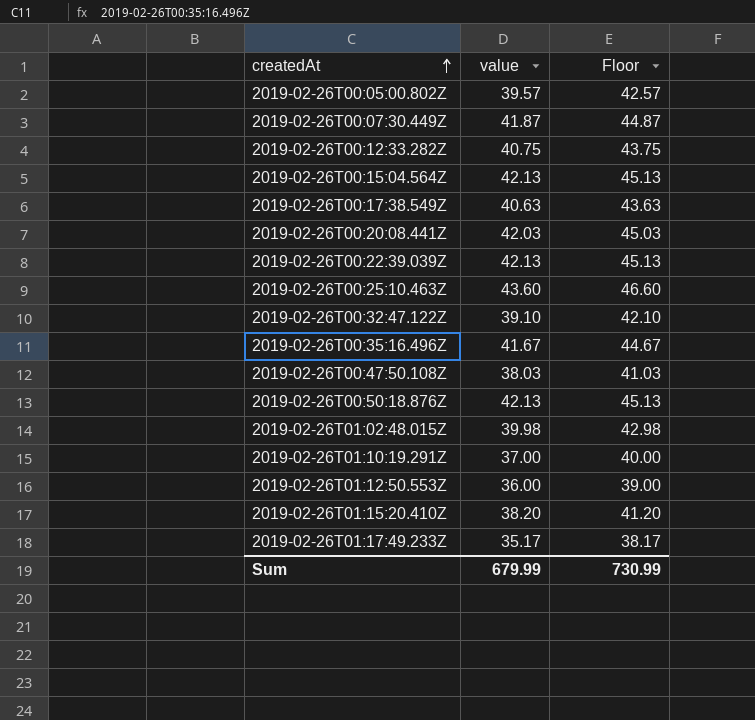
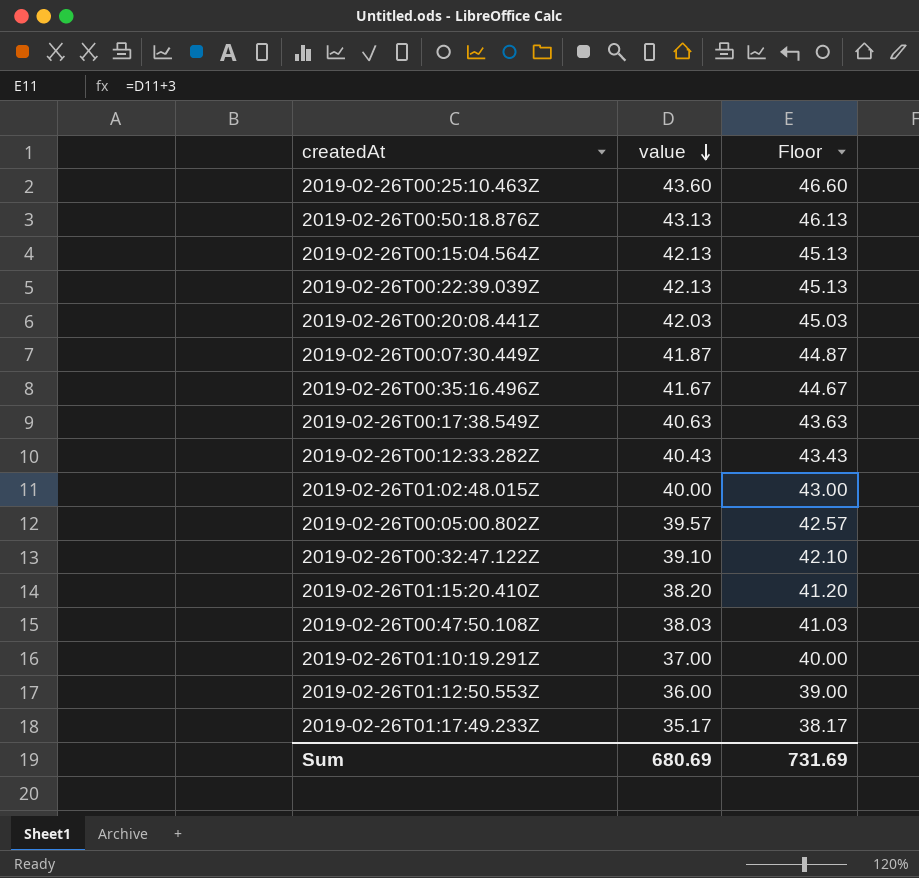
row order: createdAt ascending -> value descending
2019-02-26T00:50:18.876Z | value: 42.13 -> 43.13
2019-02-26T00:50:18.876Z | Floor: 45.13 -> 46.13
2019-02-26T00:12:33.282Z | value: 40.75 -> 40.43
2019-02-26T00:12:33.282Z | Floor: 43.75 -> 43.43
2019-02-26T01:02:48.015Z | value: 39.98 -> 40.00
2019-02-26T01:02:48.015Z | Floor: 42.98 -> 43.00
Sum | value: 679.99 -> 680.69
Sum | Floor: 730.99 -> 731.69

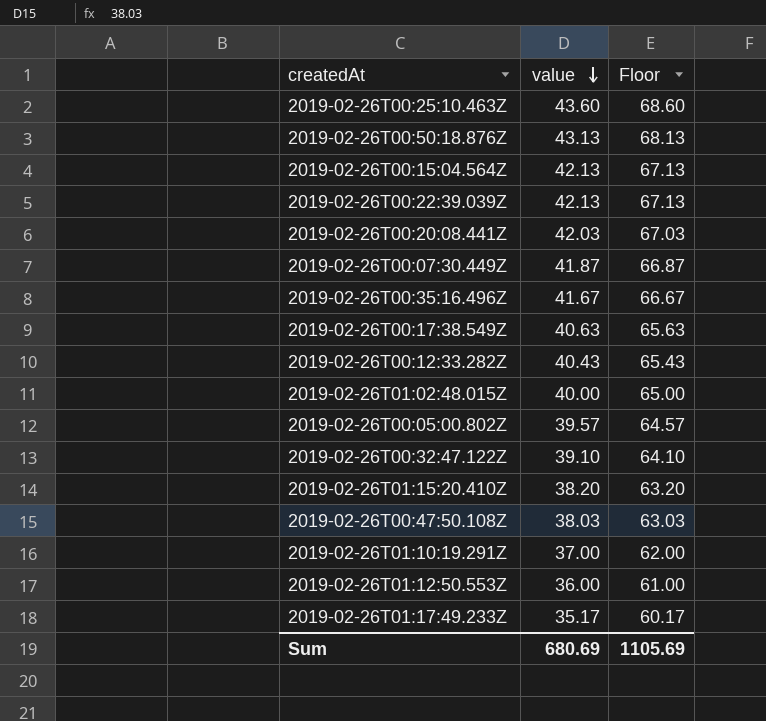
column Floor | formula: [value] + 3 -> [value] + 25
Sum | Floor: 731.69 -> 1105.69

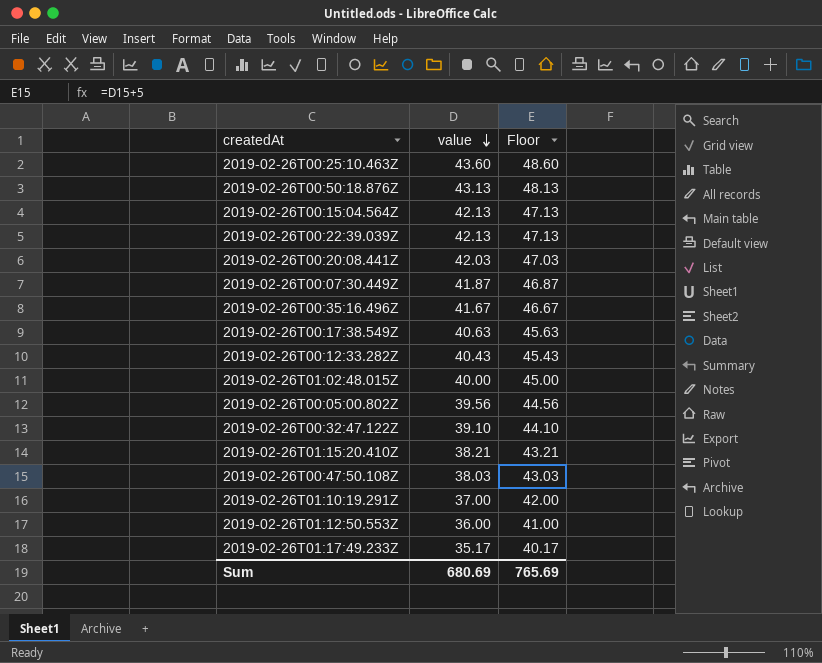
column Floor | formula: [value] + 25 -> [value] + 5
2019-02-26T00:05:00.802Z | value: 39.57 -> 39.56
2019-02-26T01:15:20.410Z | value: 38.20 -> 38.21
Sum | Floor: 1105.69 -> 765.69

